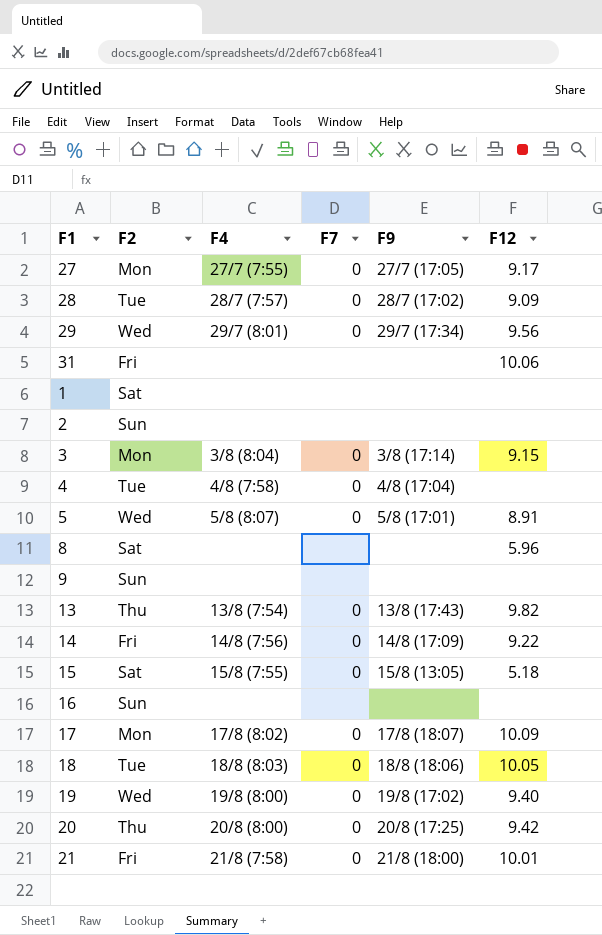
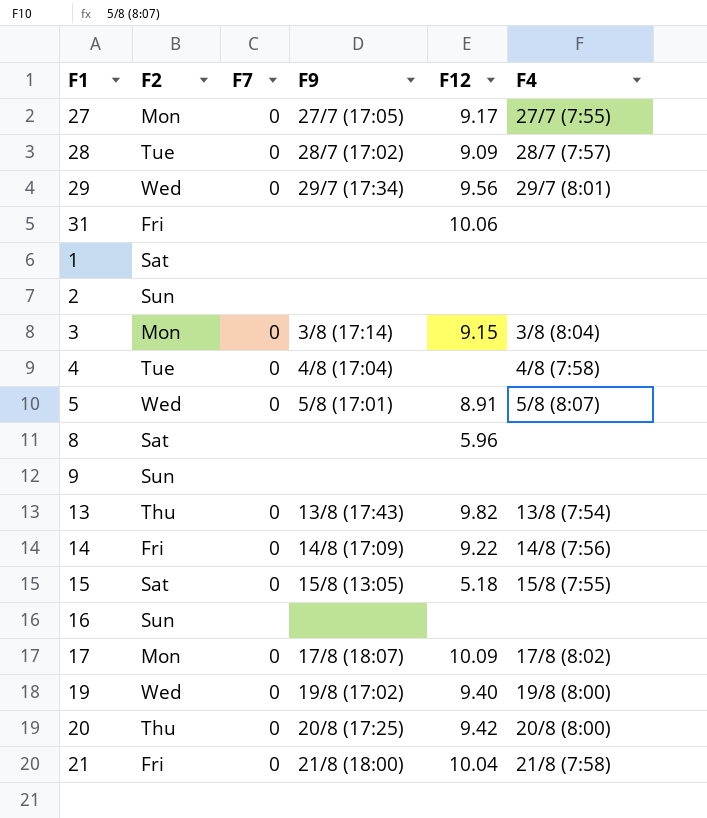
column F4 | position: 3 -> 6
row 18: Tue | 18/8 (8:03) | 0 | 18/8 (18:06) | 10.05 -> none
21 | F12: 10.01 -> 10.04

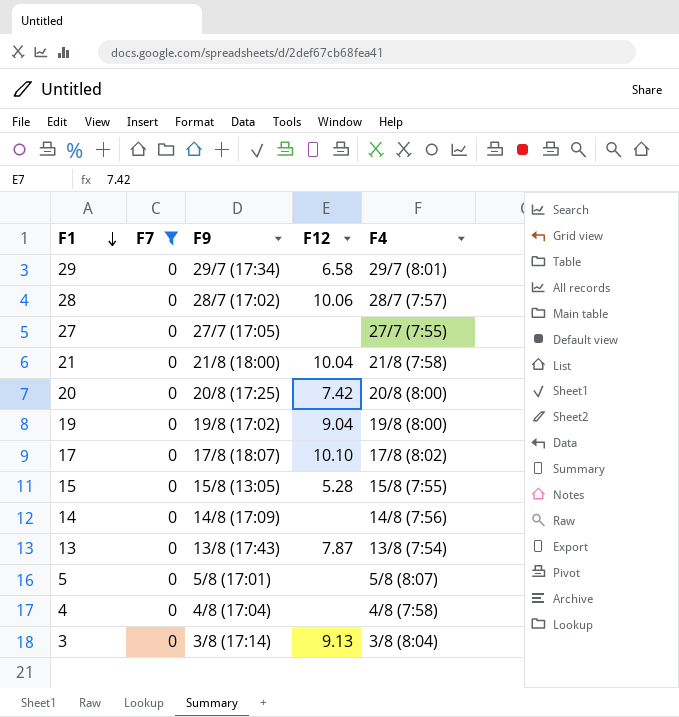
filter: none -> F7 = 0
row order: none -> F1 descending
column F2 | position: 2 -> none
29 | F12: 9.56 -> 6.58
28 | F12: 9.09 -> 10.06
27 | F12: 9.17 -> none
20 | F12: 9.42 -> 7.42
19 | F12: 9.40 -> 9.04
17 | F12: 10.09 -> 10.10
15 | F12: 5.18 -> 5.28
14 | F12: 9.22 -> none
13 | F12: 9.82 -> 7.87
5 | F12: 8.91 -> none
3 | F12: 9.15 -> 9.13

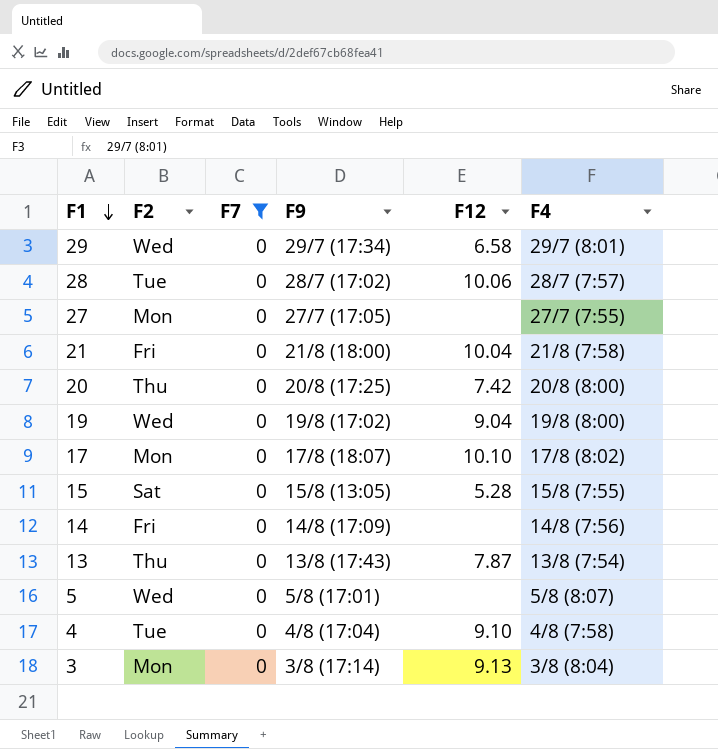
column F2 | position: none -> 2
4 | F12: none -> 9.10

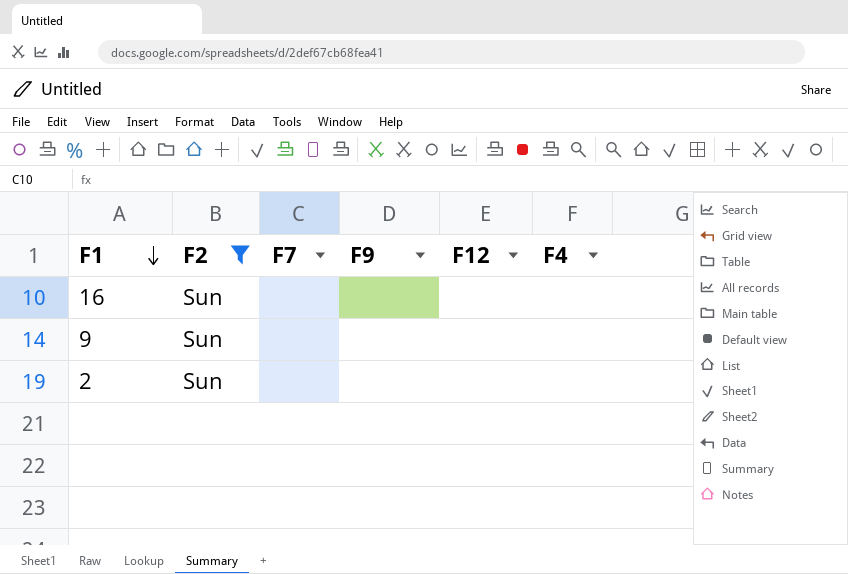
filter: F7 = 0 -> F2 = Sun

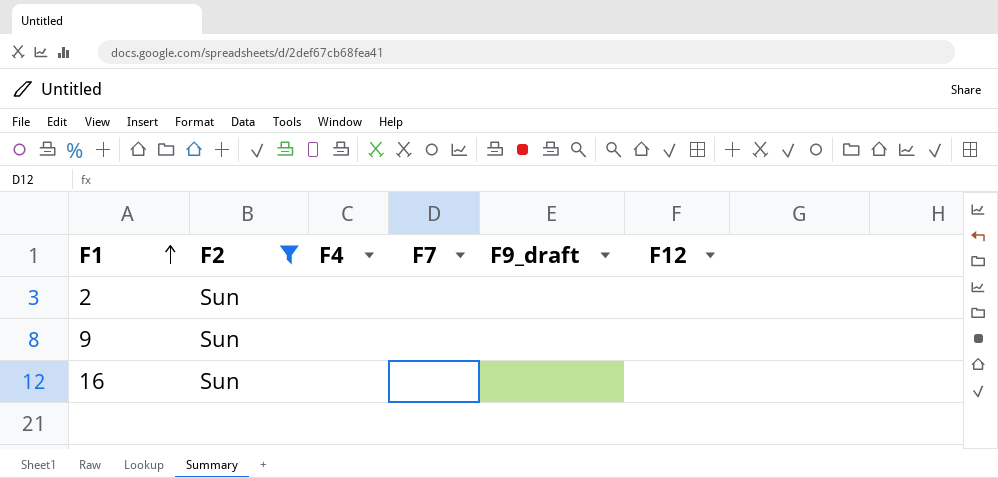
row order: F1 descending -> F1 ascending
column F4 | position: 6 -> 3
column name: F9 -> F9_draft

